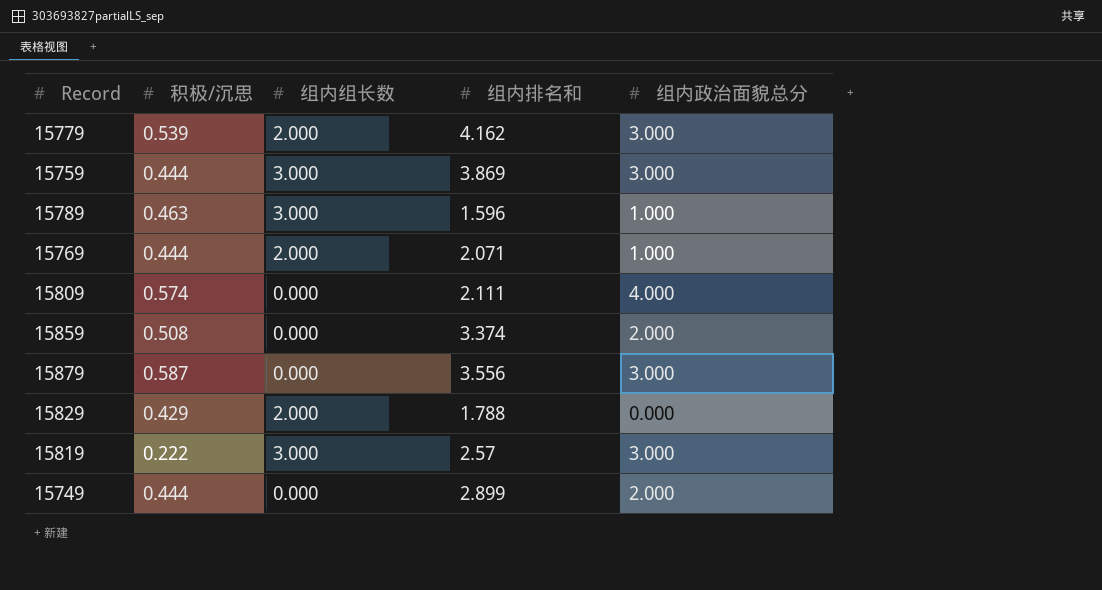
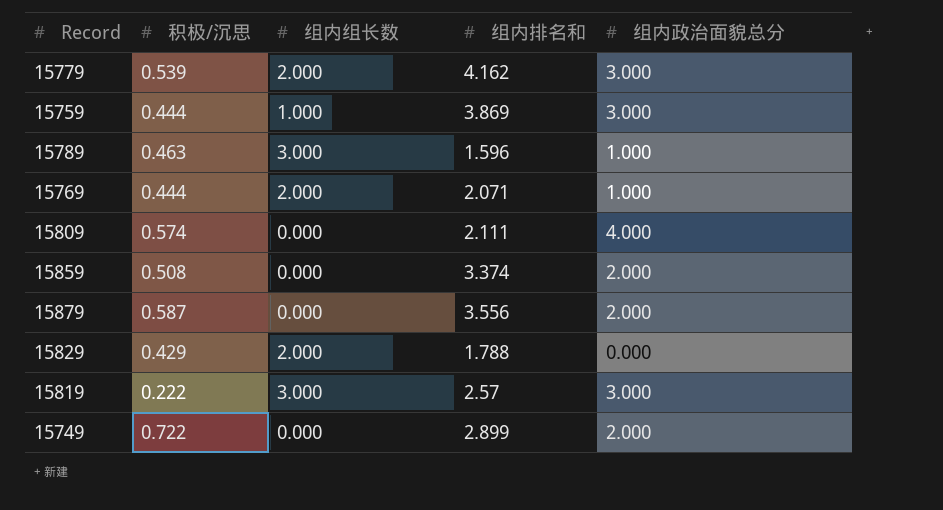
15759 | 组内组长数: 3.000 -> 1.000
15879 | 组内政治面貌总分: 3.000 -> 2.000
15749 | 积极/沉思: 0.444 -> 0.722

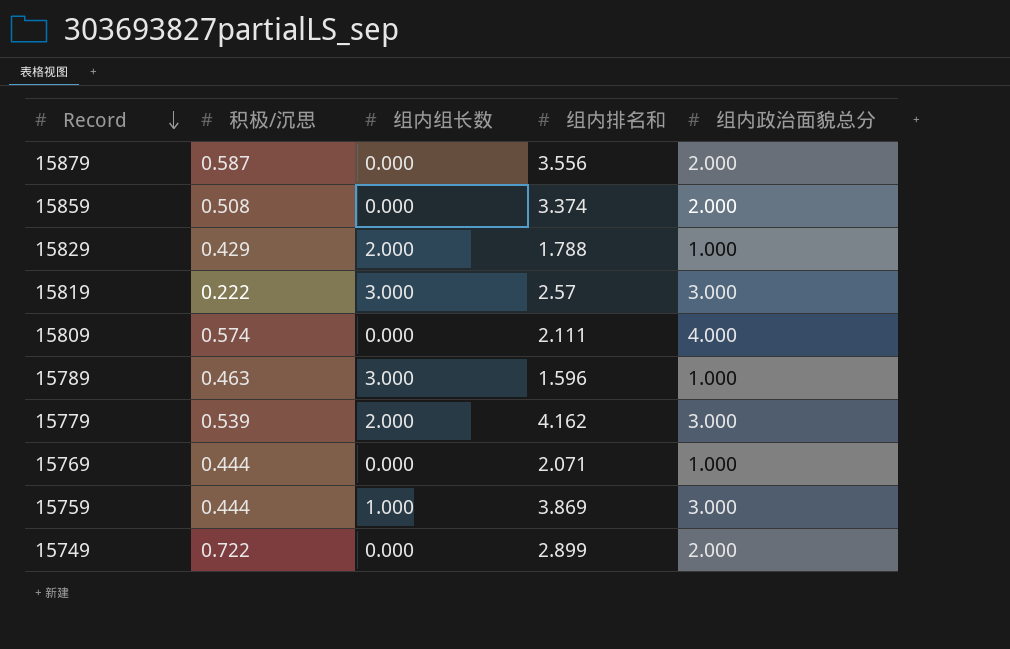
row order: none -> Record descending
15829 | 组内政治面貌总分: 0.000 -> 1.000
15769 | 组内组长数: 2.000 -> 0.000

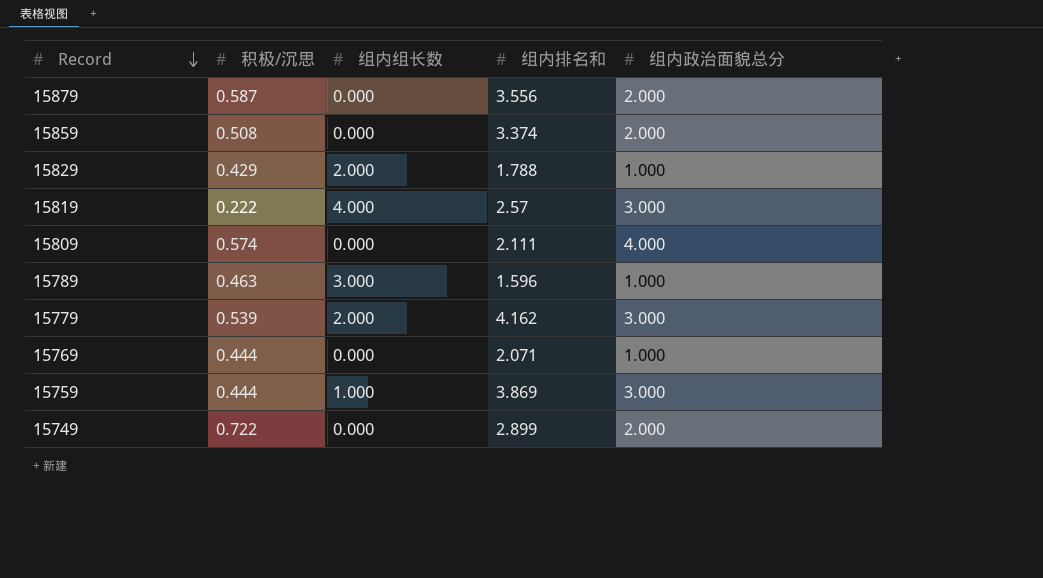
15819 | 组内组长数: 3.000 -> 4.000

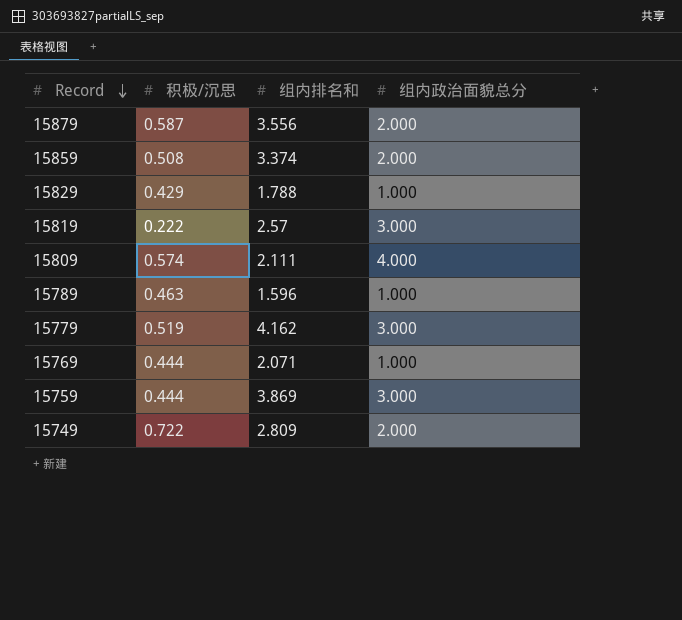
column 组内组长数 | position: 3 -> none
15779 | 积极/沉思: 0.539 -> 0.519
15749 | 组内排名和: 2.899 -> 2.809

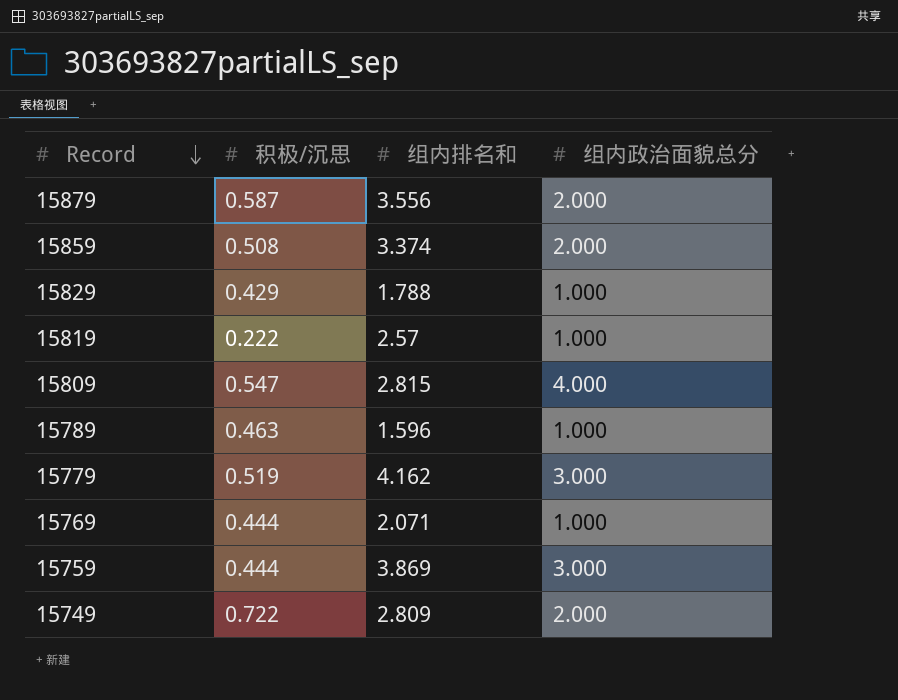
15819 | 组内政治面貌总分: 3.000 -> 1.000
15809 | 积极/沉思: 0.574 -> 0.547
15809 | 组内排名和: 2.111 -> 2.815

